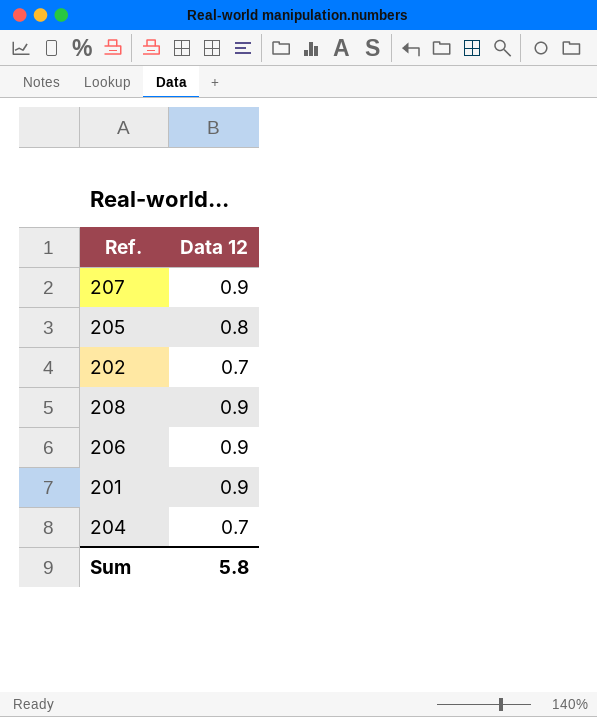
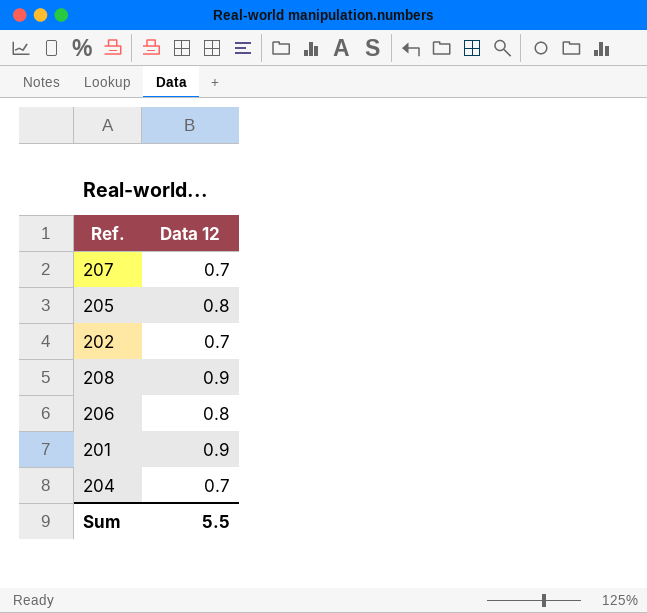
207 | Data 12: 0.9 -> 0.7
206 | Data 12: 0.9 -> 0.8
Sum | Data 12: 5.8 -> 5.5

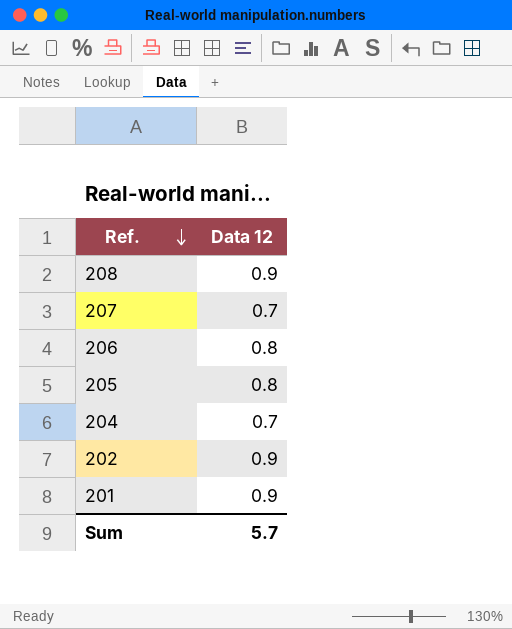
row order: none -> Ref. descending
202 | Data 12: 0.7 -> 0.9
Sum | Data 12: 5.5 -> 5.7

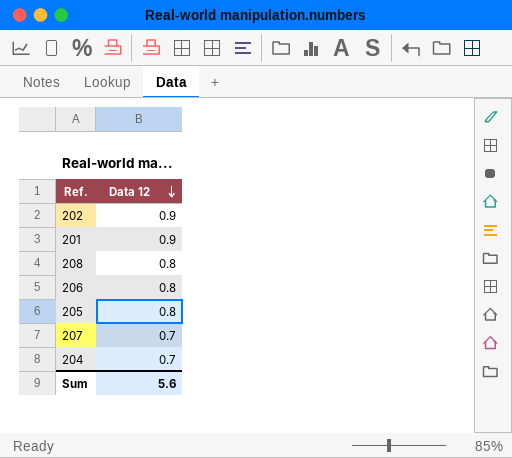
row order: Ref. descending -> Data 12 descending
208 | Data 12: 0.9 -> 0.8
Sum | Data 12: 5.7 -> 5.6

